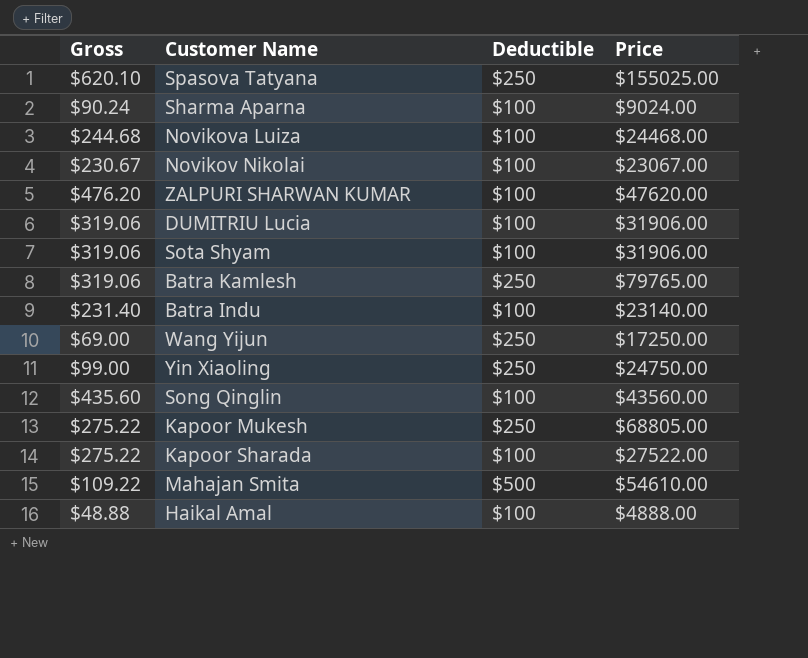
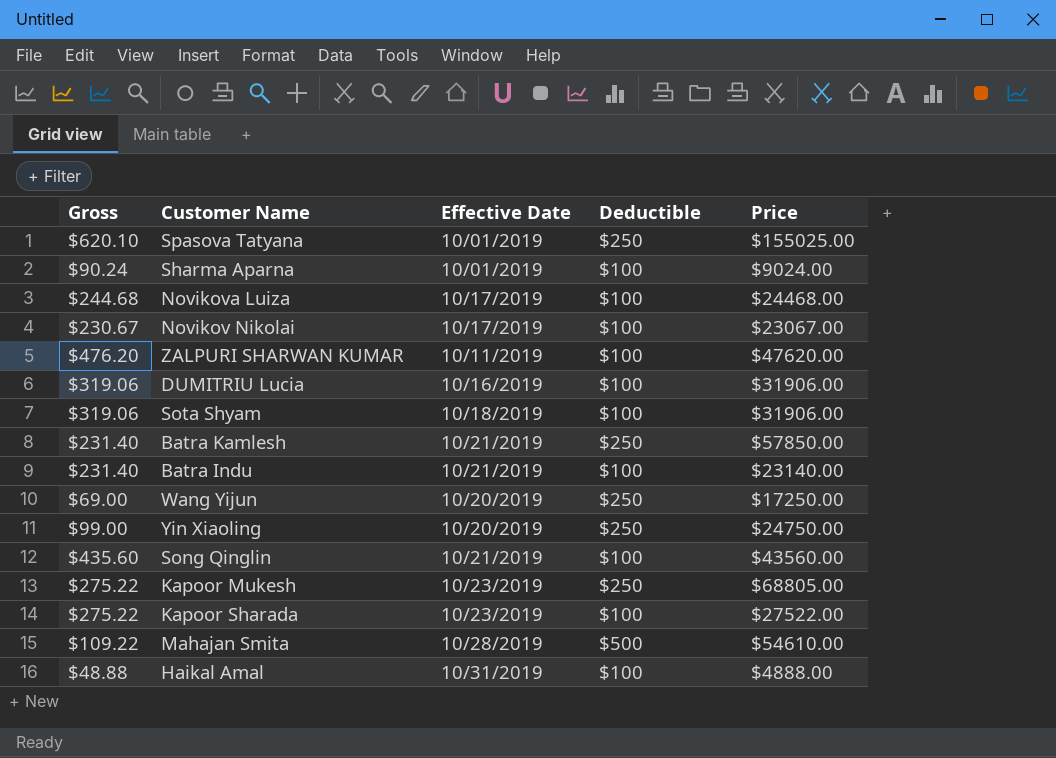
column Effective Date | position: none -> 3
Batra Kamlesh | Gross: $319.06 -> $231.40
Batra Kamlesh | Price: $79765.00 -> $57850.00

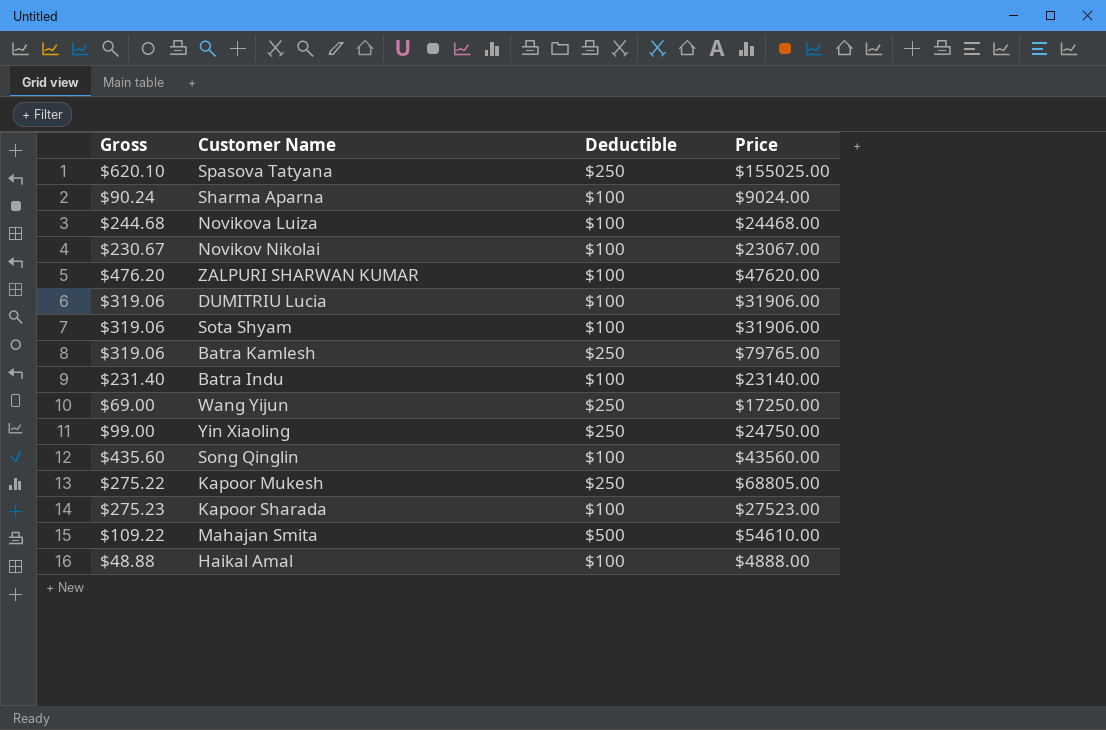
column Effective Date | position: 3 -> none
Batra Kamlesh | Gross: $231.40 -> $319.06
Batra Kamlesh | Price: $57850.00 -> $79765.00
Kapoor Sharada | Gross: $275.22 -> $275.23
Kapoor Sharada | Price: $27522.00 -> $27523.00

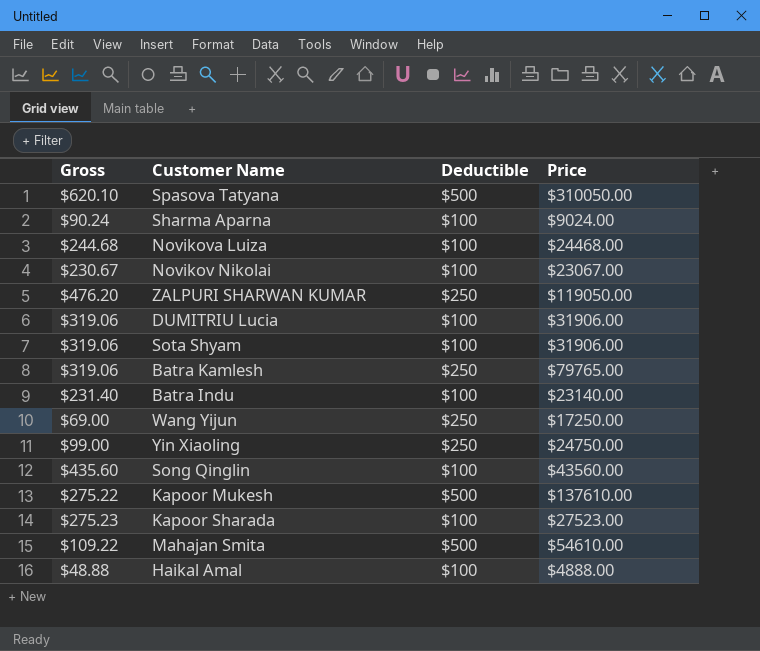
Spasova Tatyana | Deductible: $250 -> $500
Spasova Tatyana | Price: $155025.00 -> $310050.00
ZALPURI SHARWAN KUMAR | Deductible: $100 -> $250
ZALPURI SHARWAN KUMAR | Price: $47620.00 -> $119050.00
Kapoor Mukesh | Deductible: $250 -> $500
Kapoor Mukesh | Price: $68805.00 -> $137610.00

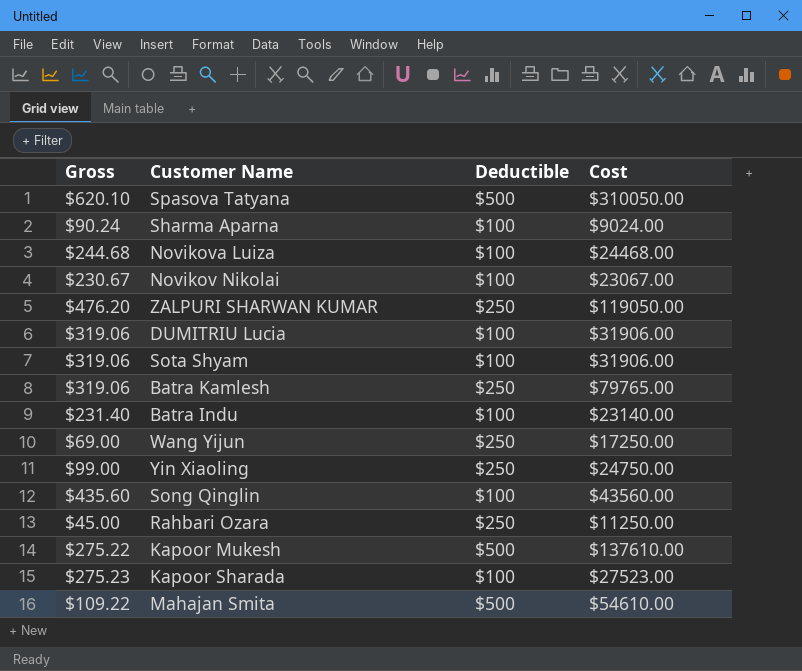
column name: Price -> Cost
row Haikal Amal: $48.88 | $100 | $4888.00 -> none
row Rahbari Ozara: none -> $45.00 | $250 | $11250.00

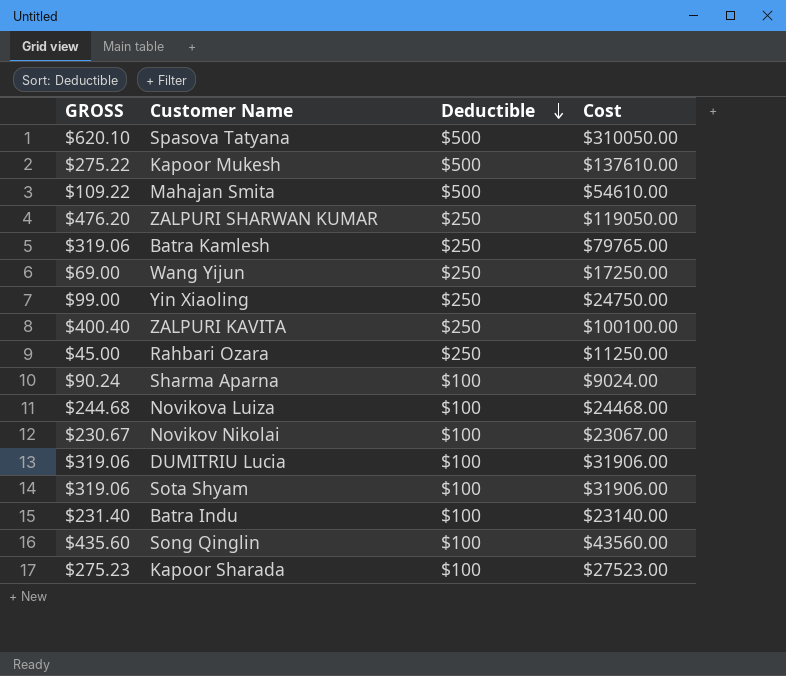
row order: none -> Deductible descending
column name: Gross -> GROSS
row ZALPURI KAVITA: none -> $400.40 | $250 | $100100.00

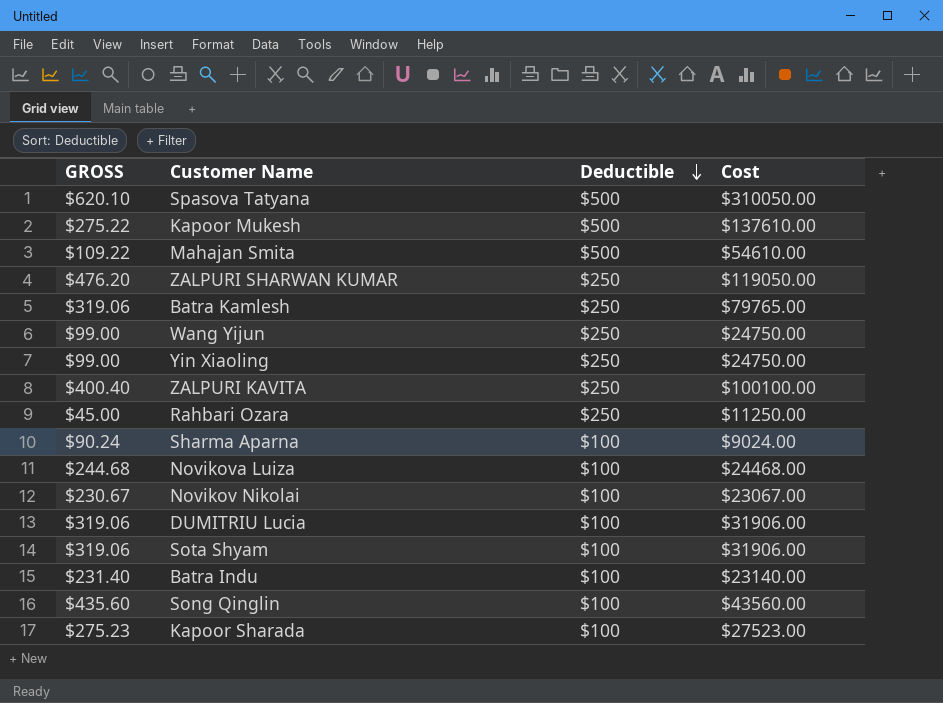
Wang Yijun | GROSS: $69.00 -> $99.00
Wang Yijun | Cost: $17250.00 -> $24750.00

